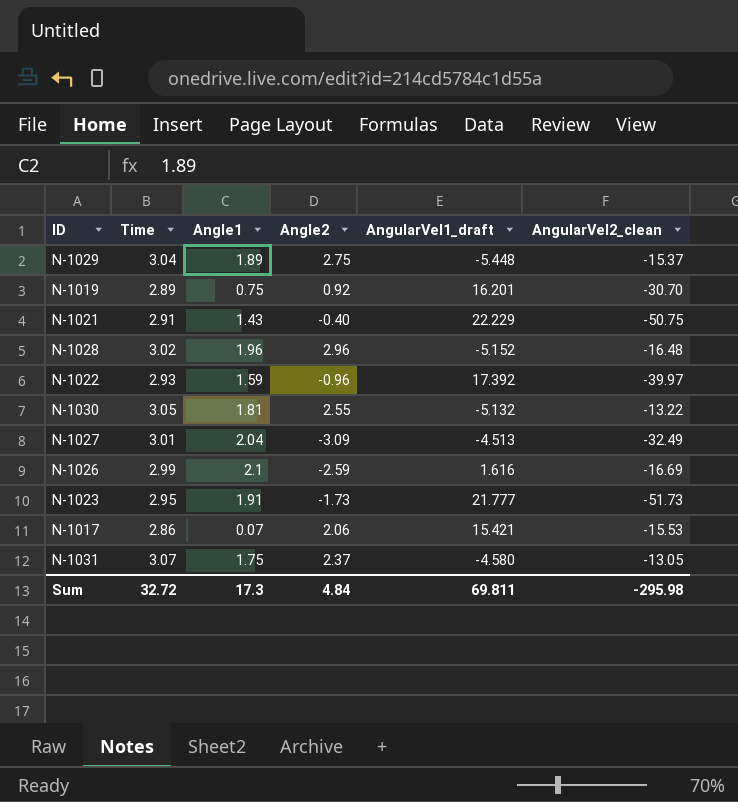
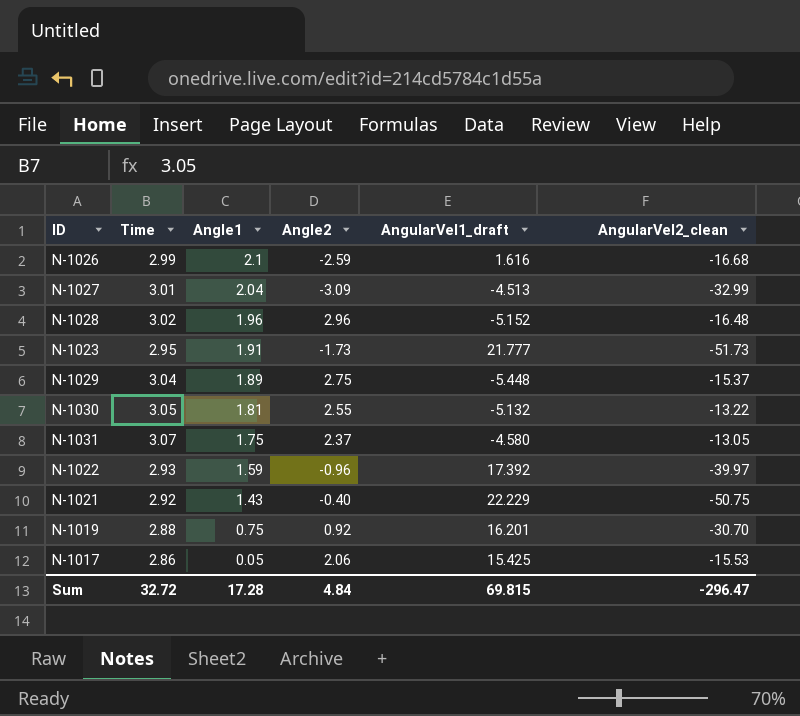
row order: none -> Angle1 descending
N-1026 | AngularVel2_clean: -16.69 -> -16.68
N-1027 | AngularVel2_clean: -32.49 -> -32.99
N-1021 | Time: 2.91 -> 2.92
N-1019 | Time: 2.89 -> 2.88
N-1017 | Angle1: 0.07 -> 0.05
N-1017 | AngularVel1_draft: 15.421 -> 15.425
Sum | Angle1: 17.3 -> 17.28
Sum | AngularVel1_draft: 69.811 -> 69.815
Sum | AngularVel2_clean: -295.98 -> -296.47

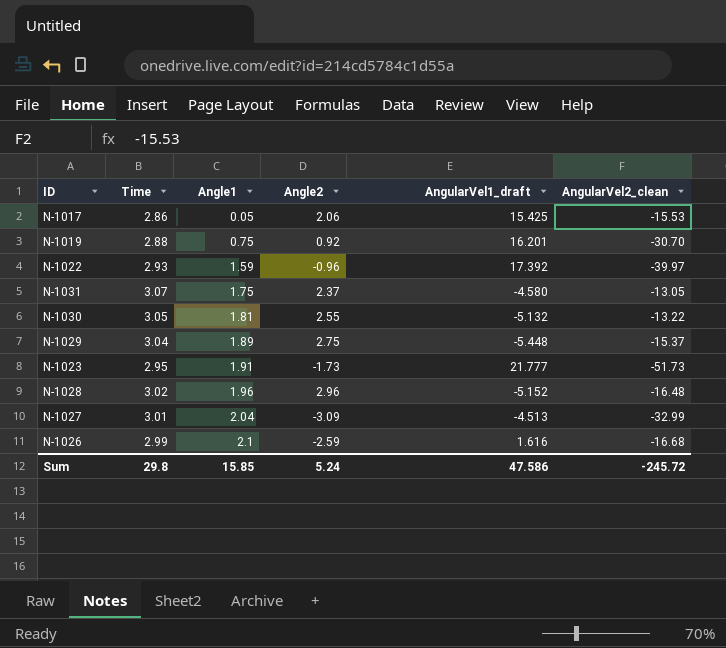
row order: Angle1 descending -> Angle1 ascending
row N-1021: 2.92 | 1.43 | -0.40 | 22.229 | -50.75 -> none
Sum | Time: 32.72 -> 29.8
Sum | Angle1: 17.28 -> 15.85
Sum | Angle2: 4.84 -> 5.24
Sum | AngularVel1_draft: 69.815 -> 47.586
Sum | AngularVel2_clean: -296.47 -> -245.72

